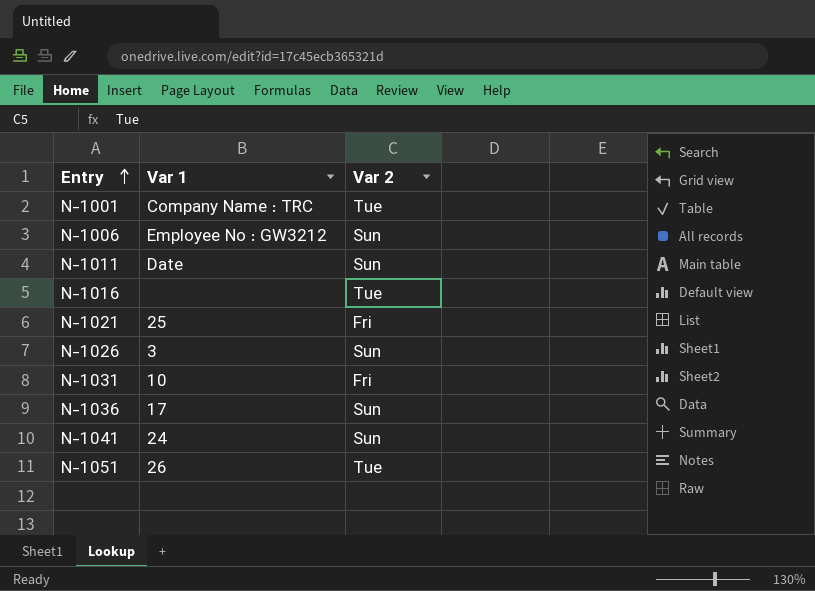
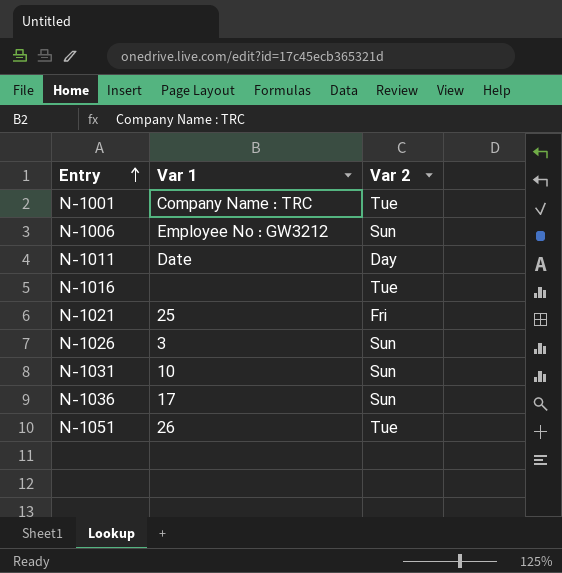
row N-1041: 24 | Sun -> none
N-1011 | Var 2: Sun -> Day
N-1031 | Var 2: Fri -> Sun

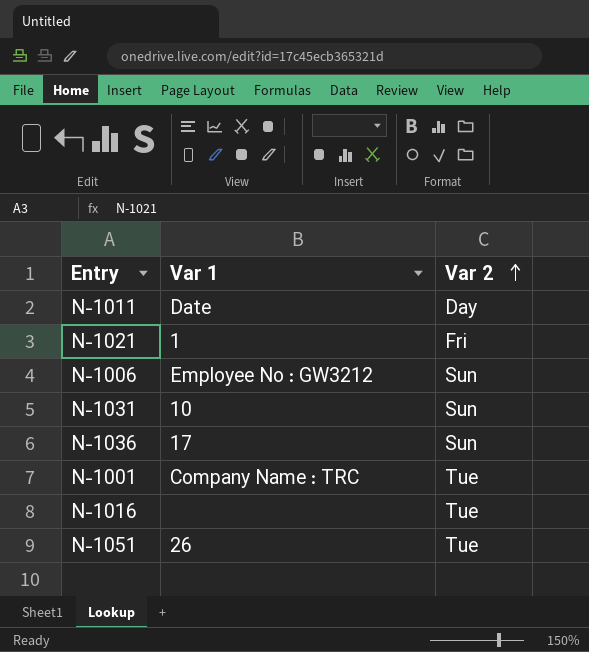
row order: Entry ascending -> Var 2 ascending
row N-1026: 3 | Sun -> none
N-1021 | Var 1: 25 -> 1

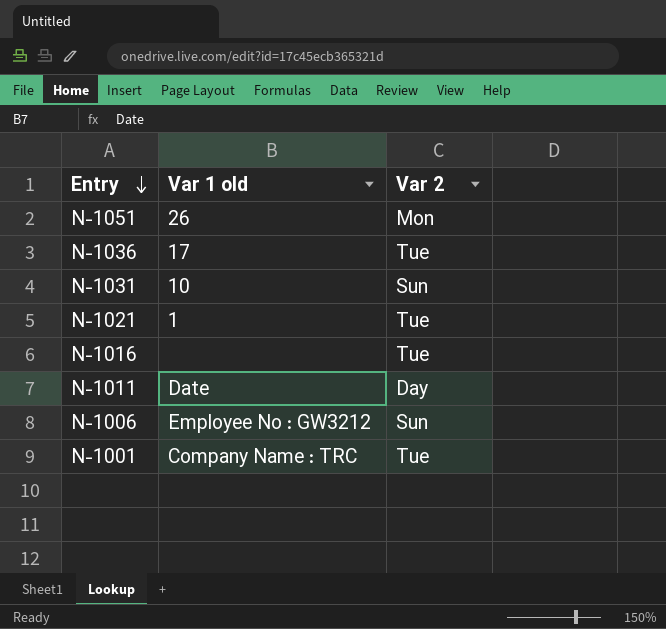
row order: Var 2 ascending -> Entry descending
column name: Var 1 -> Var 1 old
N-1051 | Var 2: Tue -> Mon
N-1036 | Var 2: Sun -> Tue
N-1021 | Var 2: Fri -> Tue

